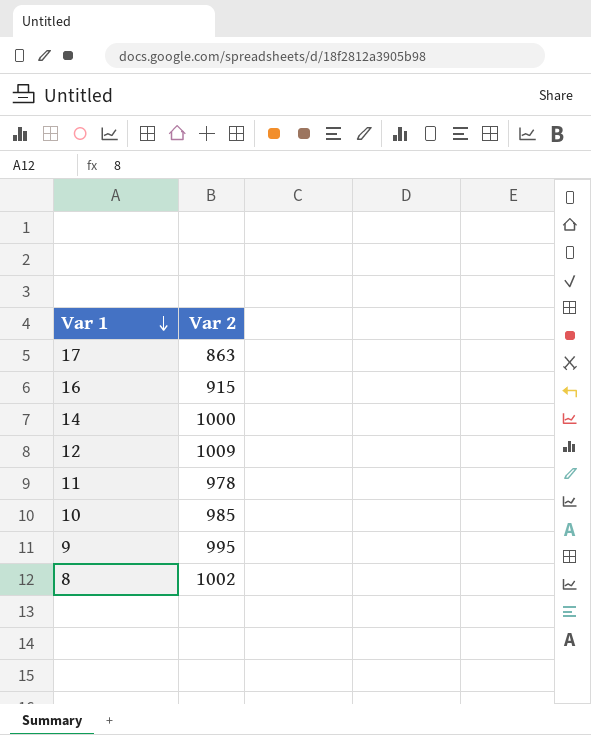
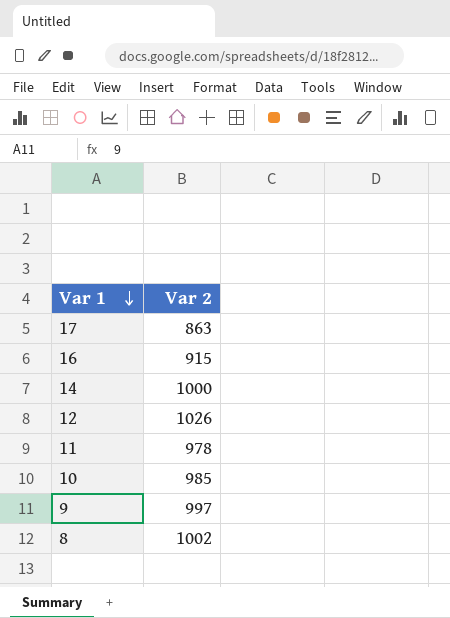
12 | Var 2: 1009 -> 1026
9 | Var 2: 995 -> 997

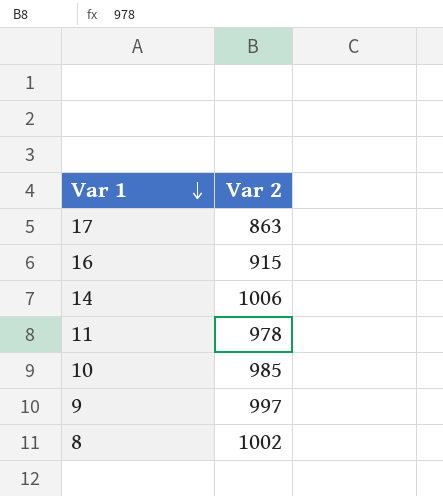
row 12: 1026 -> none
14 | Var 2: 1000 -> 1006

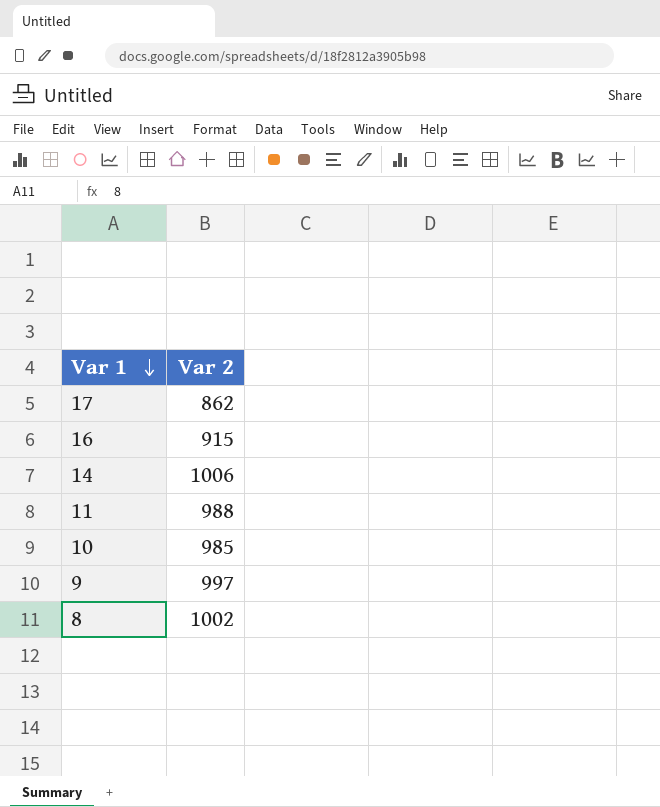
17 | Var 2: 863 -> 862
11 | Var 2: 978 -> 988

